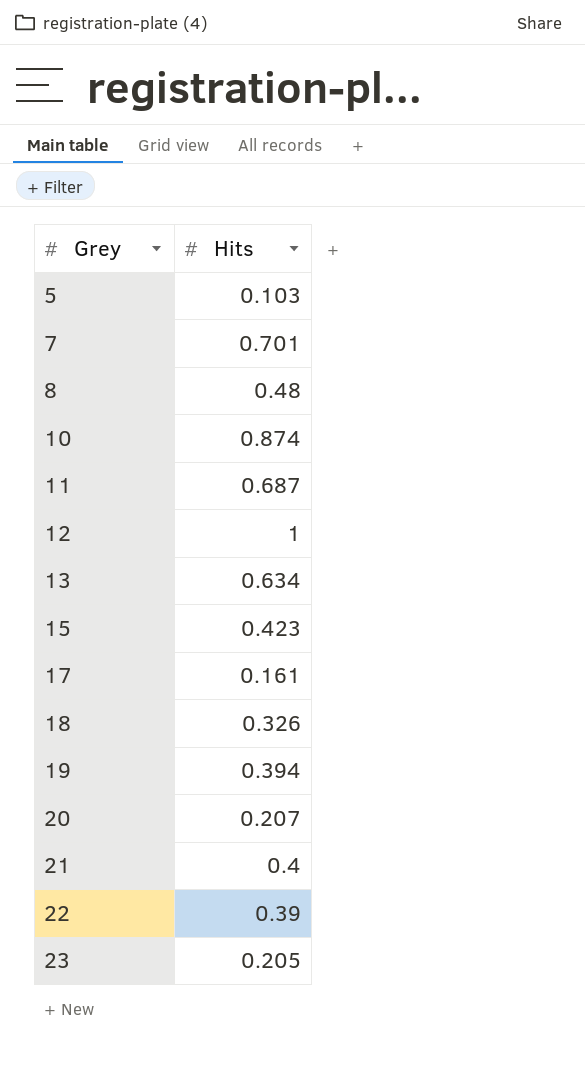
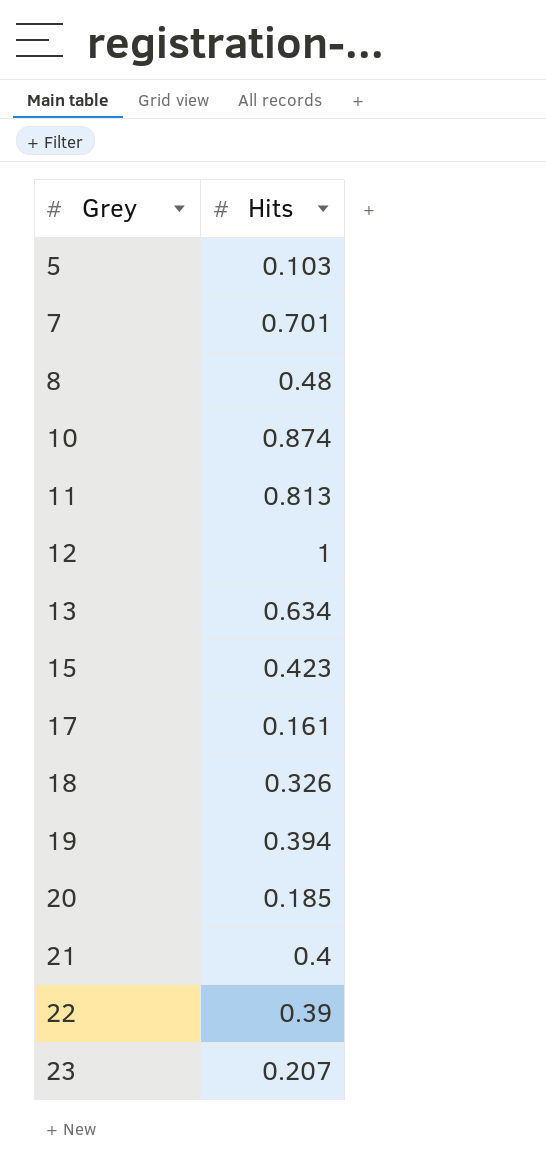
11 | Hits: 0.687 -> 0.813
20 | Hits: 0.207 -> 0.185
23 | Hits: 0.205 -> 0.207

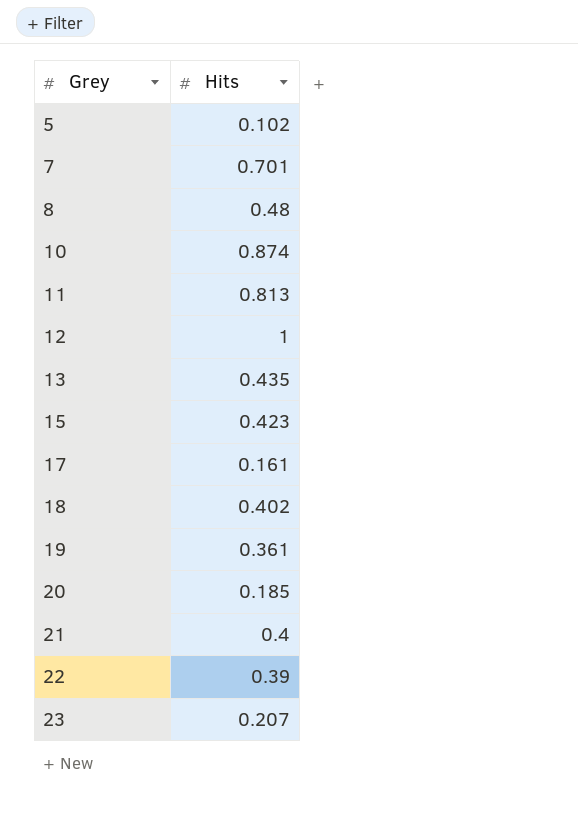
5 | Hits: 0.103 -> 0.102
13 | Hits: 0.634 -> 0.435
18 | Hits: 0.326 -> 0.402
19 | Hits: 0.394 -> 0.361

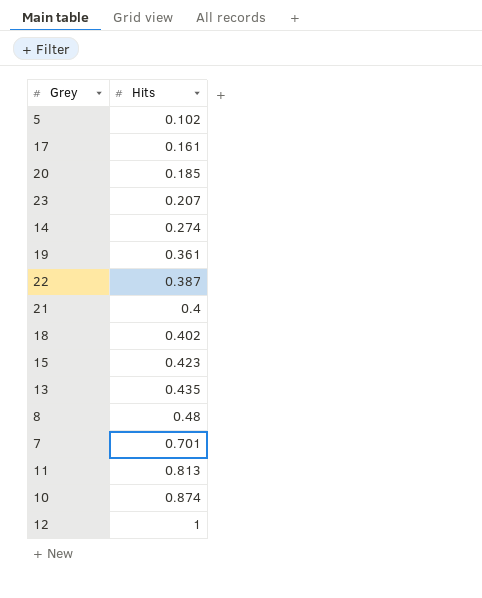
row order: Grey ascending -> Hits ascending
row 14: none -> 0.274
22 | Hits: 0.39 -> 0.387

